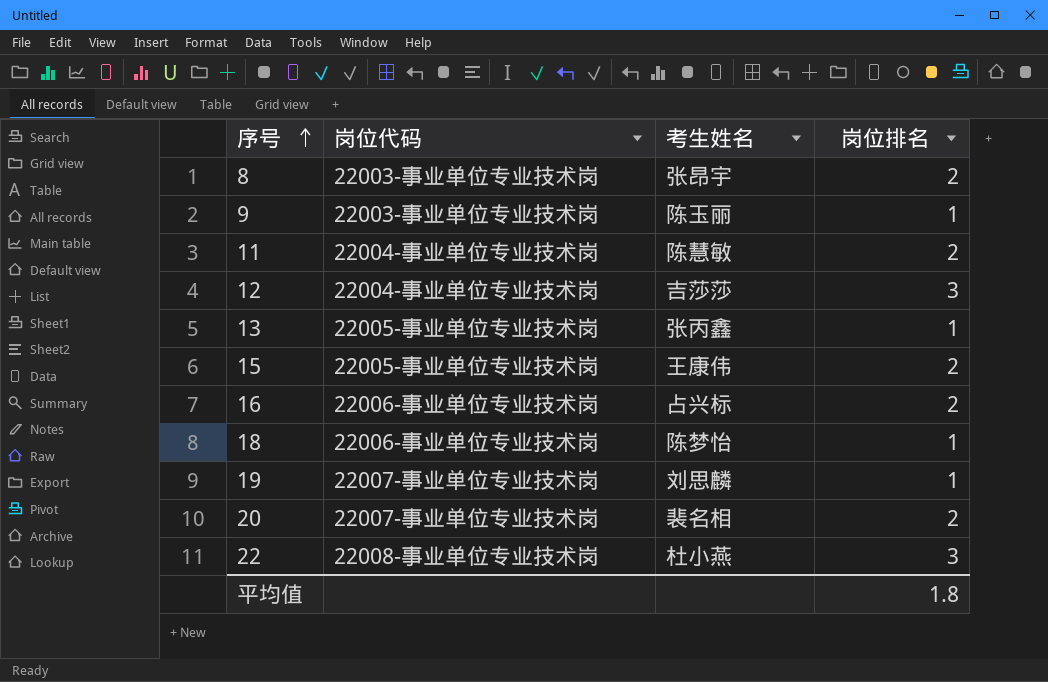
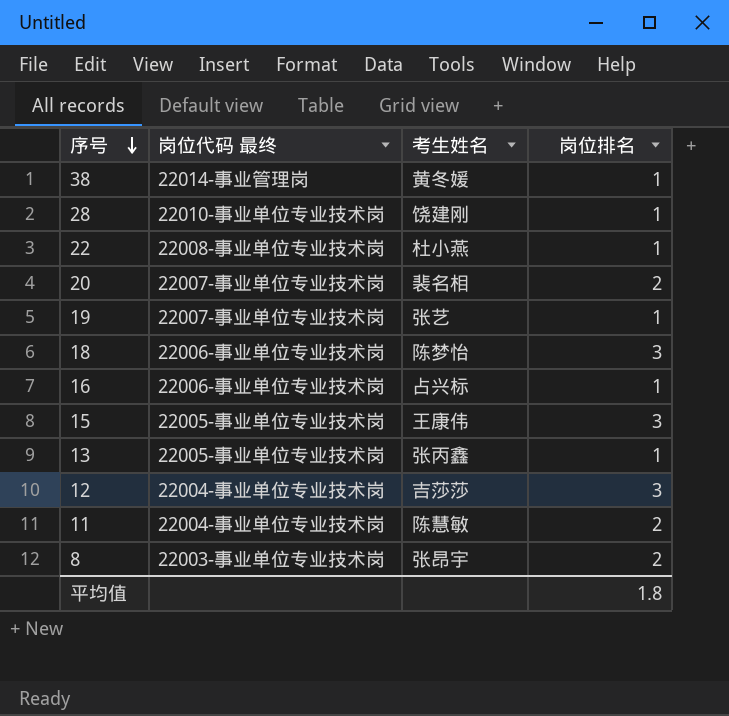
row order: 序号 ascending -> 序号 descending
column name: 岗位代码 -> 岗位代码 最终
row 9: 22003-事业单位专业技术岗 | 陈玉丽 | 1 -> none
row 38: none -> 22014-事业管理岗 | 黄冬媛 | 1
row 28: none -> 22010-事业单位专业技术岗 | 饶建刚 | 1
22 | 岗位排名: 3 -> 1
19 | 考生姓名: 刘思麟 -> 张艺
18 | 岗位排名: 1 -> 3
16 | 岗位排名: 2 -> 1
15 | 岗位排名: 2 -> 3

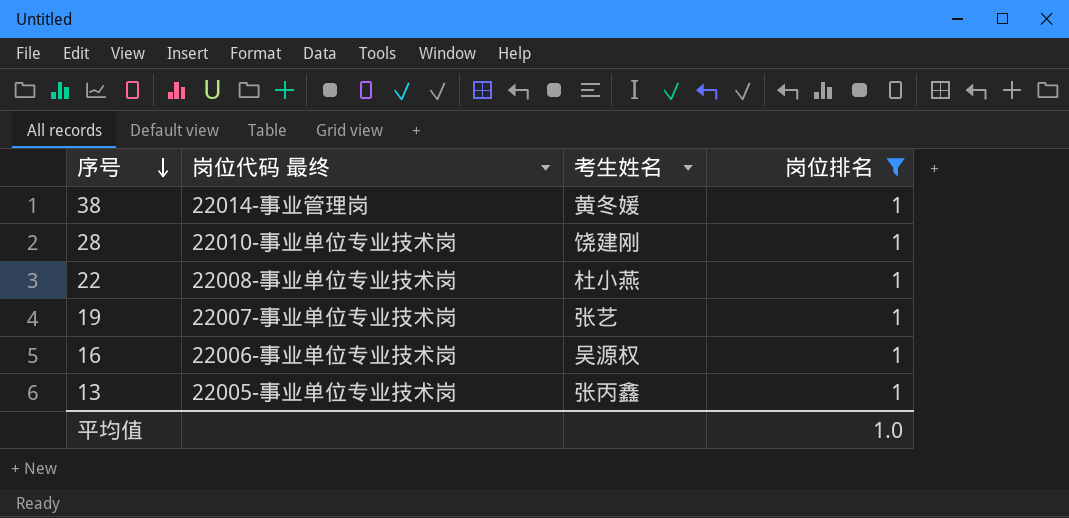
filter: none -> 岗位排名 = 1
16 | 考生姓名: 占兴标 -> 吴源权
平均值 | 岗位排名: 1.8 -> 1.0

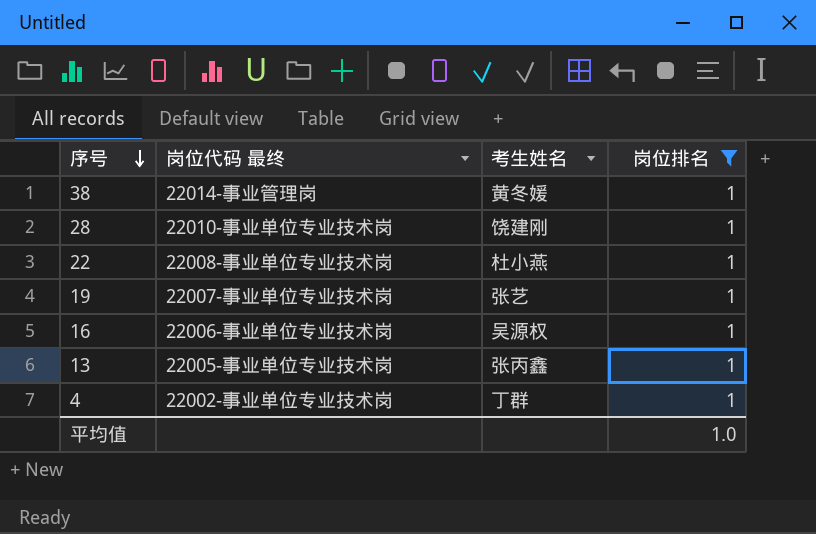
row 4: none -> 22002-事业单位专业技术岗 | 丁群 | 1

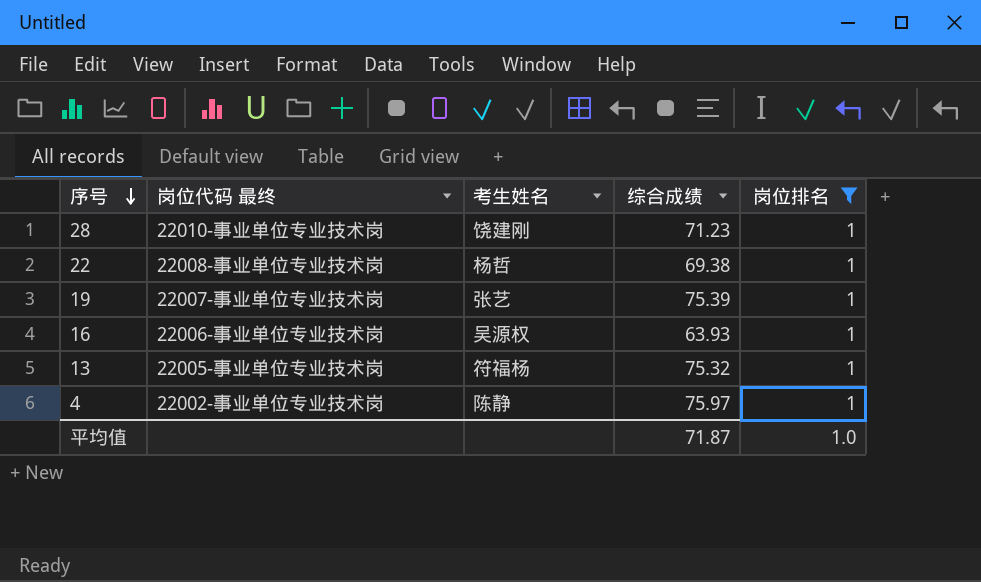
column 综合成绩 | position: none -> 4
row 38: 22014-事业管理岗 | 黄冬媛 | 1 -> none
22 | 考生姓名: 杜小燕 -> 杨哲
13 | 考生姓名: 张丙鑫 -> 符福杨
4 | 考生姓名: 丁群 -> 陈静

